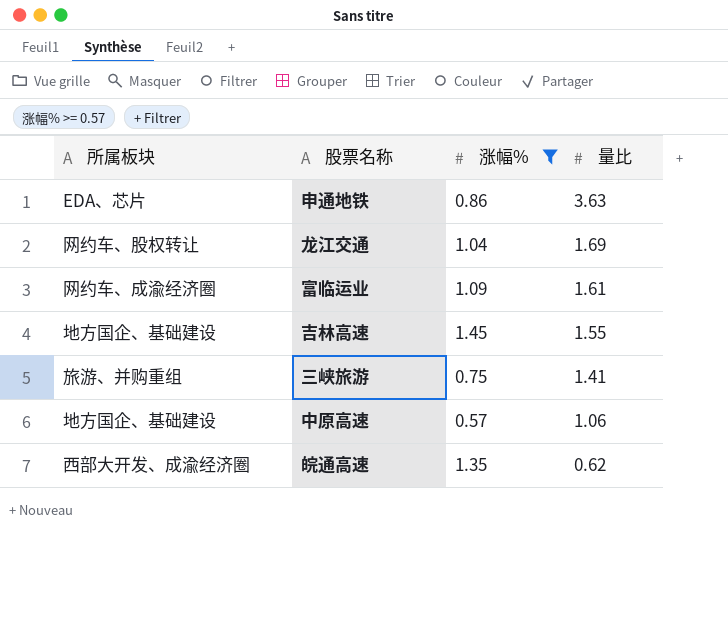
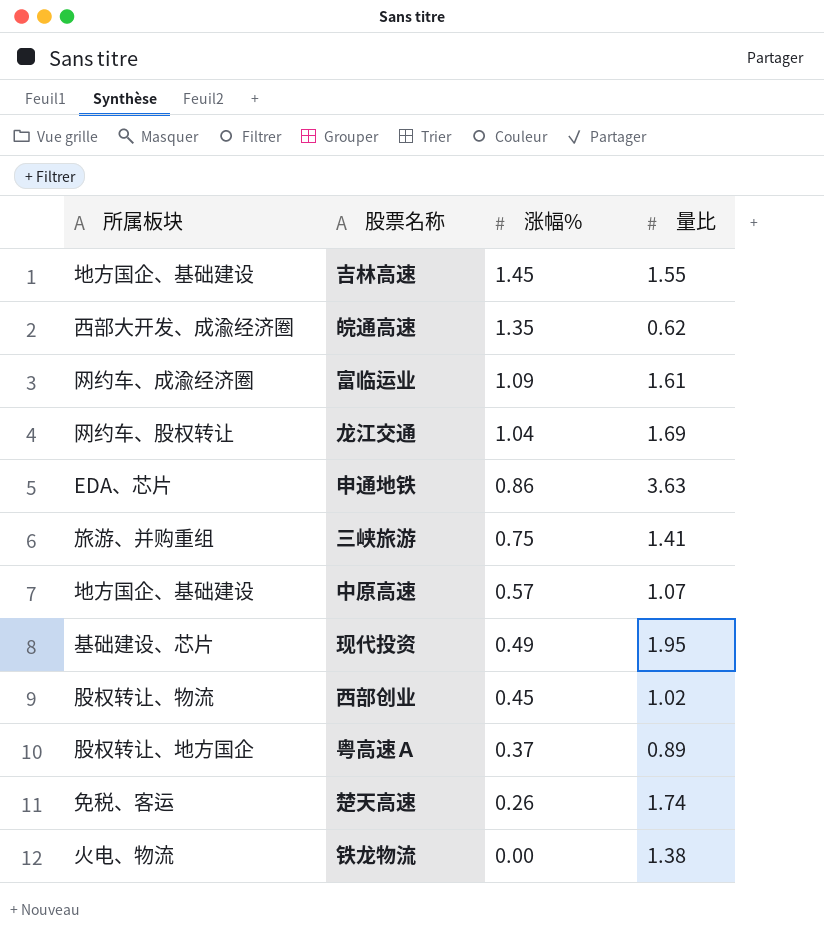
filter: 涨幅% >= 0.57 -> none
row order: 量比 descending -> 涨幅% descending
中原高速 | 量比: 1.06 -> 1.07

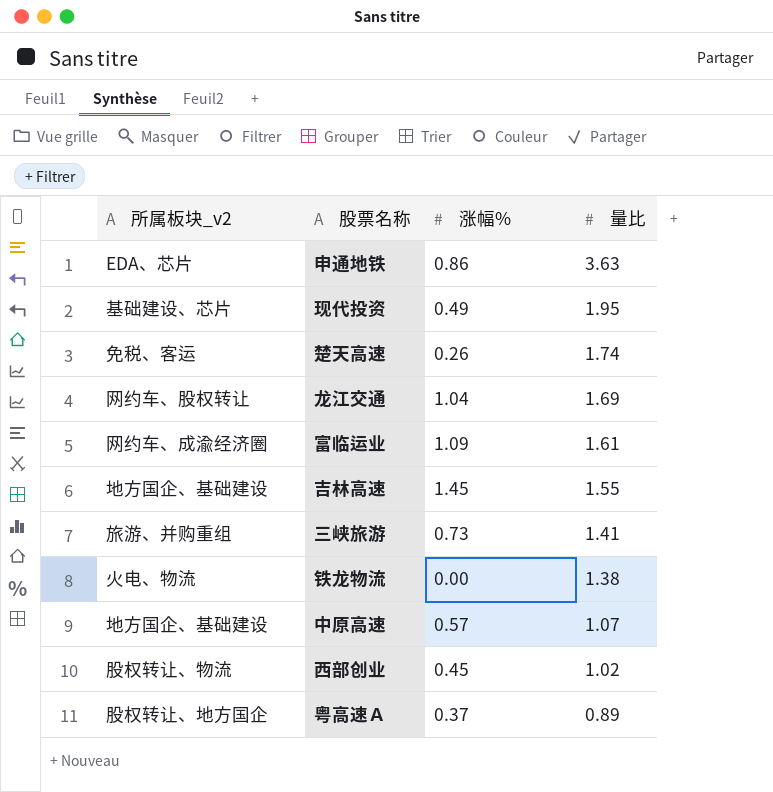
row order: 涨幅% descending -> 量比 descending
column name: 所属板块 -> 所属板块_v2
row 皖通高速: 西部大开发、成渝经济圈 | 1.35 | 0.62 -> none
三峡旅游 | 涨幅%: 0.75 -> 0.73

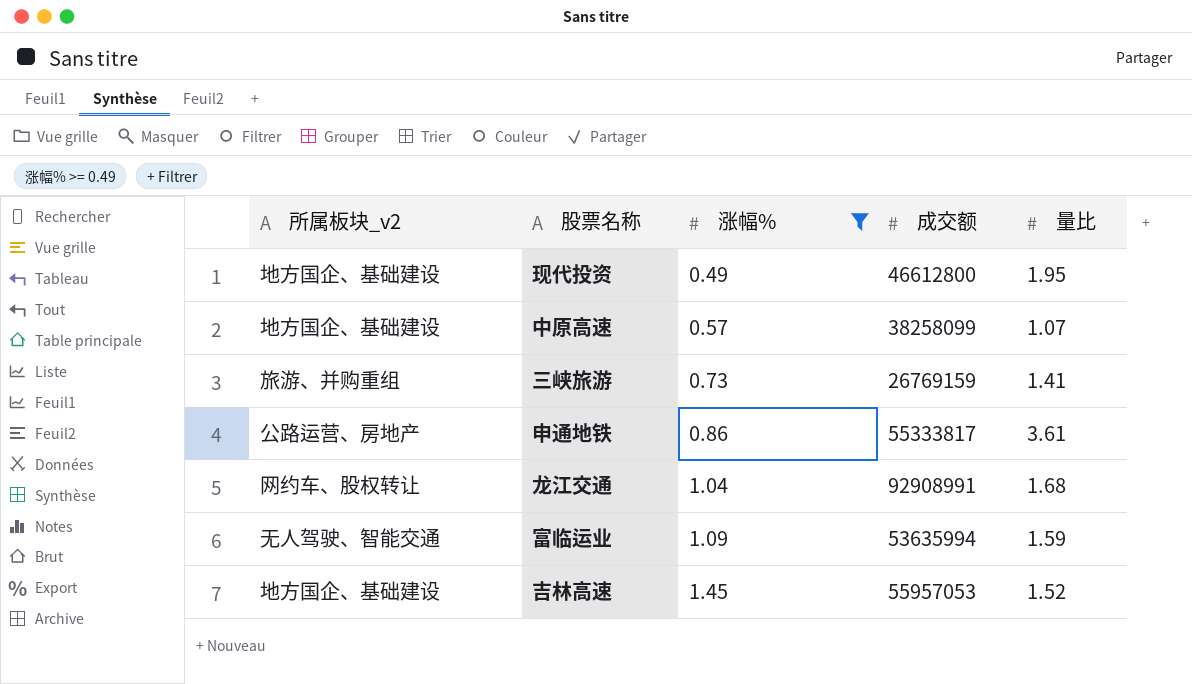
filter: none -> 涨幅% >= 0.49
row order: 量比 descending -> 涨幅% ascending
column 成交额 | position: none -> 4
现代投资 | 所属板块_v2: 基础建设、芯片 -> 地方国企、基础建设
申通地铁 | 所属板块_v2: EDA、芯片 -> 公路运营、房地产
申通地铁 | 量比: 3.63 -> 3.61
龙江交通 | 量比: 1.69 -> 1.68
富临运业 | 所属板块_v2: 网约车、成渝经济圈 -> 无人驾驶、智能交通
富临运业 | 量比: 1.61 -> 1.59
吉林高速 | 量比: 1.55 -> 1.52

